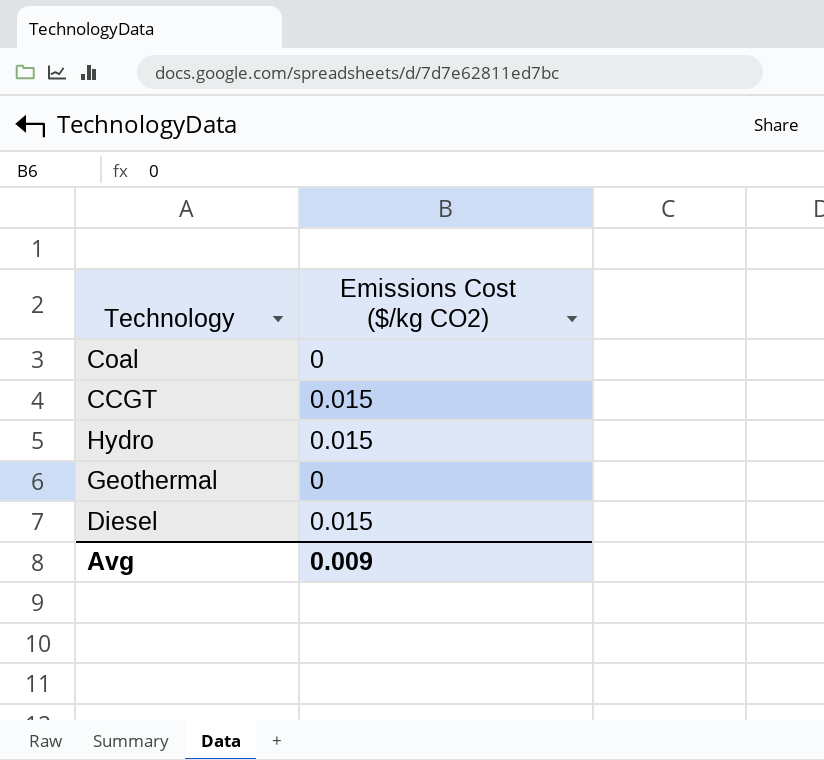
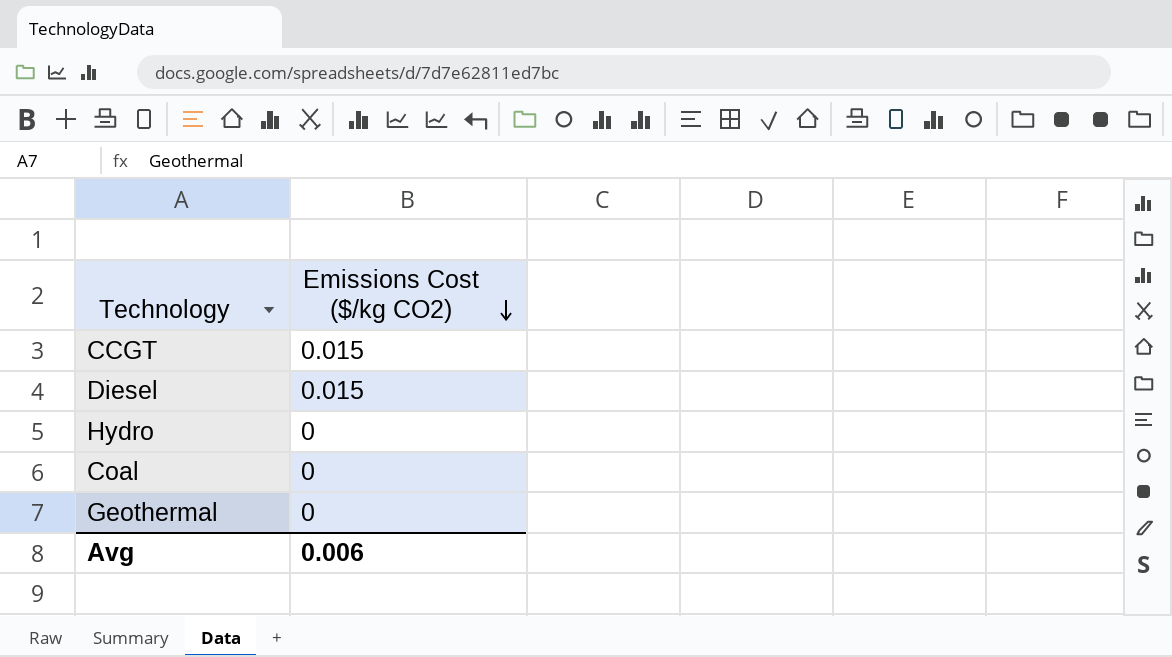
row order: none -> Emissions Cost ($/kg CO2) descending
Hydro | Emissions Cost ($/kg CO2): 0.015 -> 0
Avg | Emissions Cost ($/kg CO2): 0.009 -> 0.006

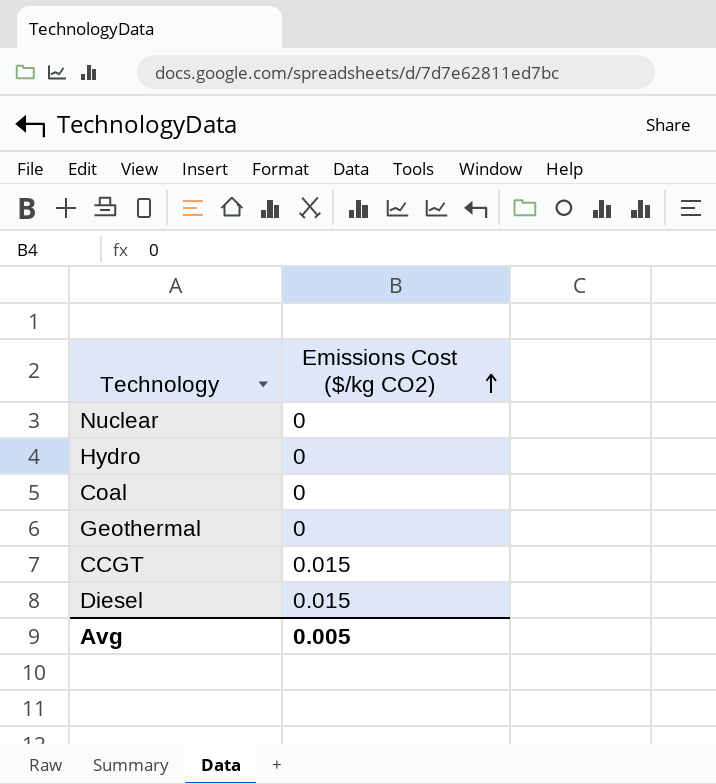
row order: Emissions Cost ($/kg CO2) descending -> Emissions Cost ($/kg CO2) ascending
row Nuclear: none -> 0
Avg | Emissions Cost ($/kg CO2): 0.006 -> 0.005

